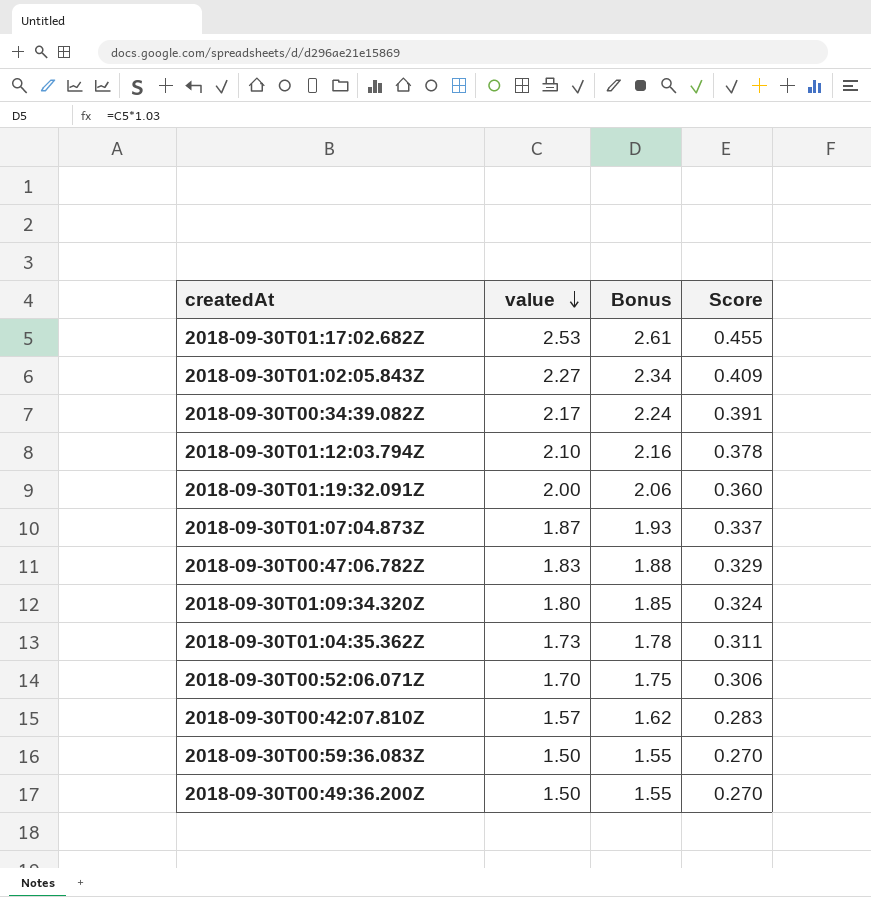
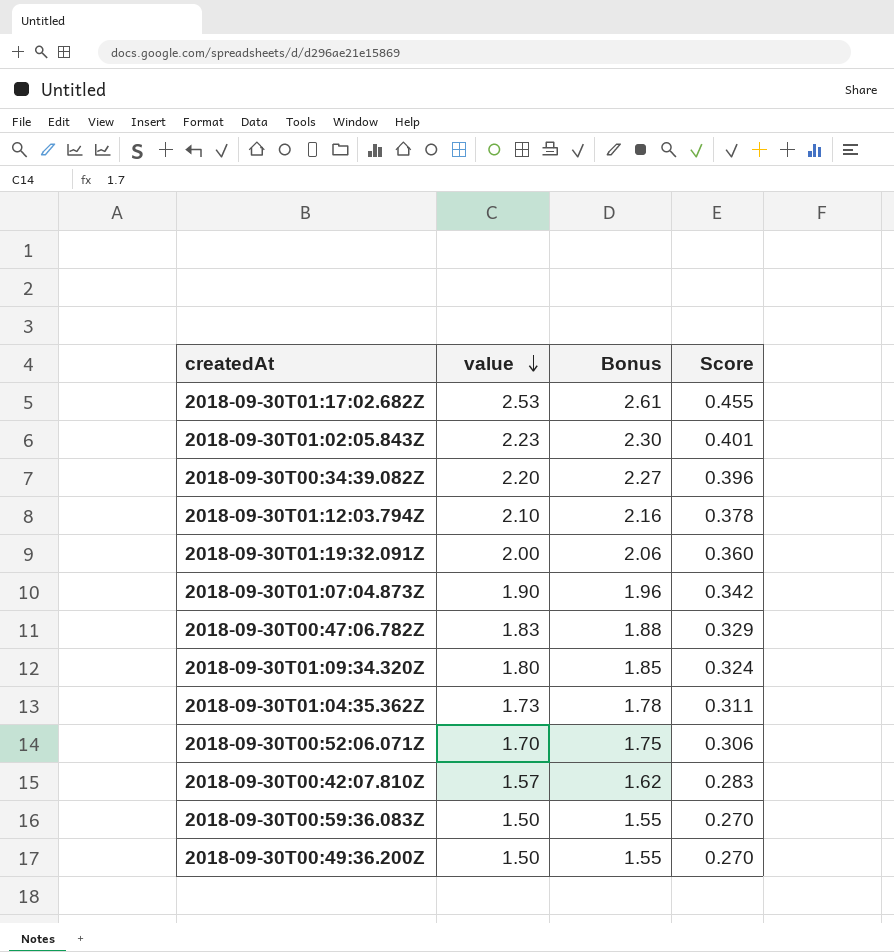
2018-09-30T01:02:05.843Z | value: 2.27 -> 2.23
2018-09-30T01:02:05.843Z | Bonus: 2.34 -> 2.30
2018-09-30T01:02:05.843Z | Score: 0.409 -> 0.401
2018-09-30T00:34:39.082Z | value: 2.17 -> 2.20
2018-09-30T00:34:39.082Z | Bonus: 2.24 -> 2.27
2018-09-30T00:34:39.082Z | Score: 0.391 -> 0.396
2018-09-30T01:07:04.873Z | value: 1.87 -> 1.90
2018-09-30T01:07:04.873Z | Bonus: 1.93 -> 1.96
2018-09-30T01:07:04.873Z | Score: 0.337 -> 0.342

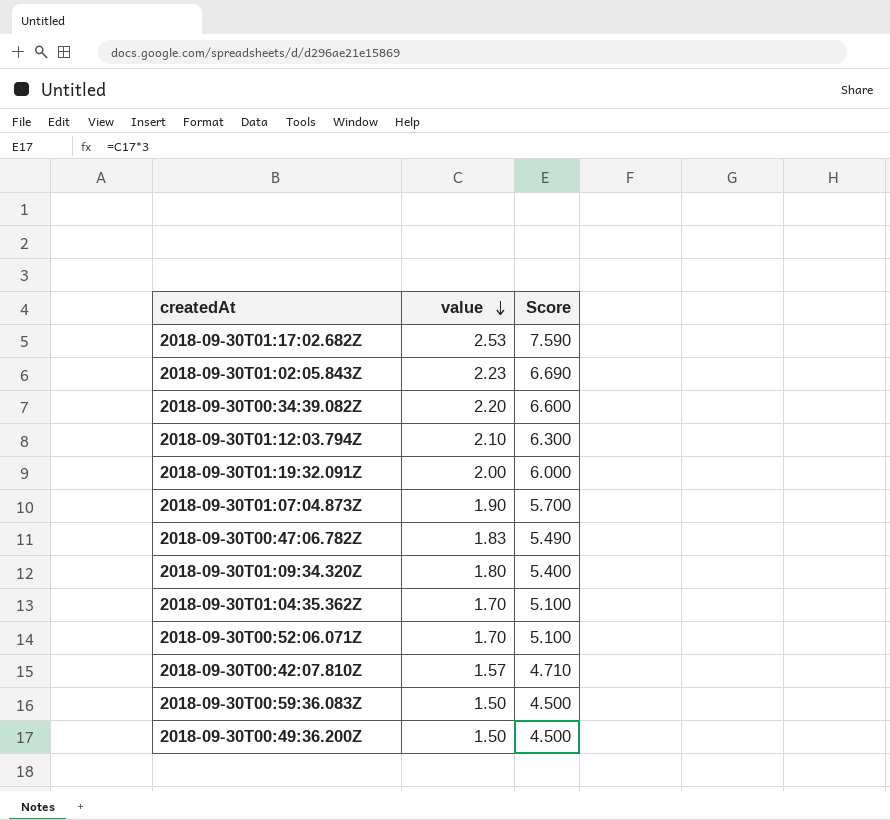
column Bonus | formula: [value] * 1.03 -> none
column Score | formula: [value] * 0.18 -> [value] * 3
2018-09-30T01:04:35.362Z | value: 1.73 -> 1.70

